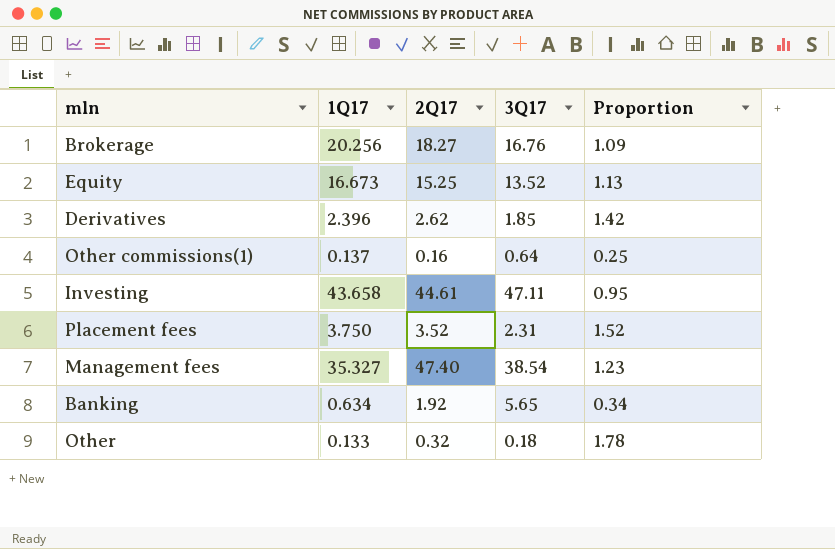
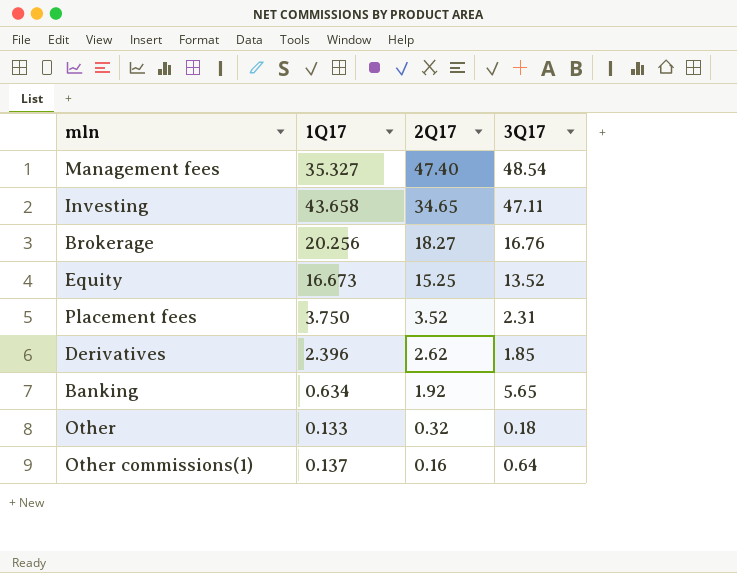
row order: none -> 2Q17 descending
column Proportion | formula: [2Q17] / [3Q17] -> none
Management fees | 3Q17: 38.54 -> 48.54
Investing | 2Q17: 44.61 -> 34.65

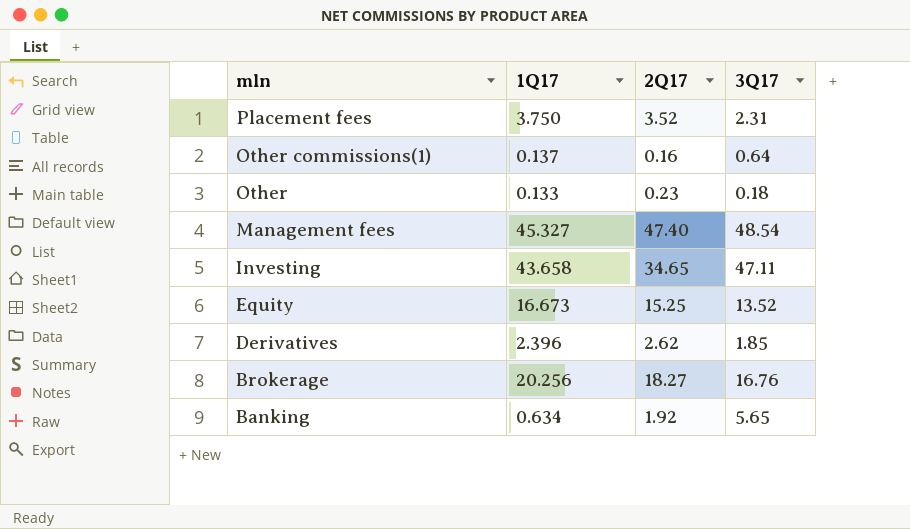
row order: 2Q17 descending -> mln descending
Other | 2Q17: 0.32 -> 0.23
Management fees | 1Q17: 35.327 -> 45.327

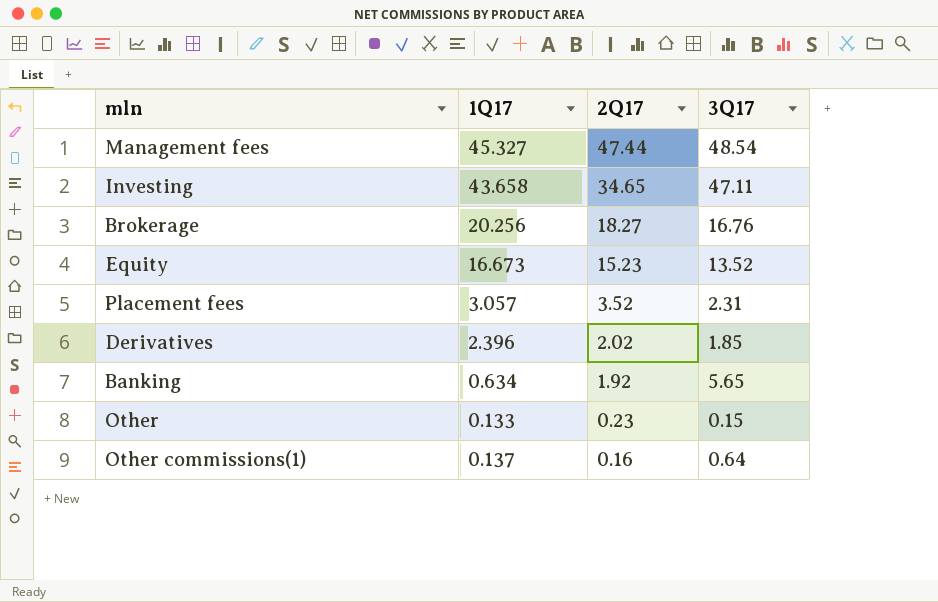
row order: mln descending -> 2Q17 descending
Management fees | 2Q17: 47.40 -> 47.44
Equity | 2Q17: 15.25 -> 15.23
Placement fees | 1Q17: 3.750 -> 3.057
Derivatives | 2Q17: 2.62 -> 2.02
Other | 3Q17: 0.18 -> 0.15

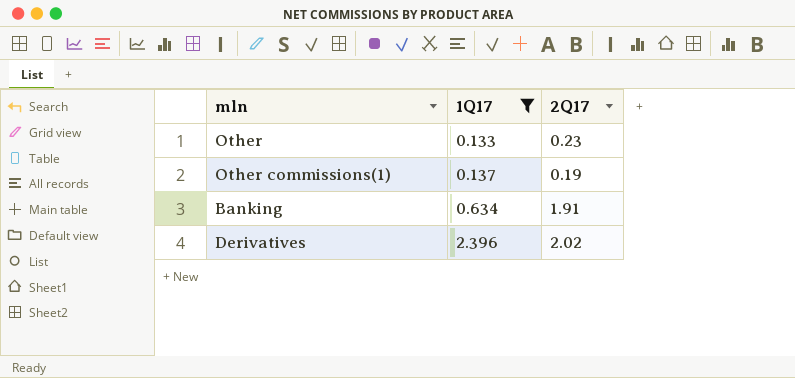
filter: none -> 1Q17 <= 2.396
row order: 2Q17 descending -> 1Q17 ascending
column 3Q17 | position: 4 -> none
Other commissions(1) | 2Q17: 0.16 -> 0.19
Banking | 2Q17: 1.92 -> 1.91

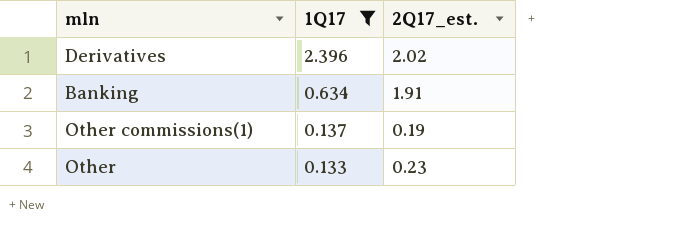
row order: 1Q17 ascending -> 1Q17 descending
column name: 2Q17 -> 2Q17_est.

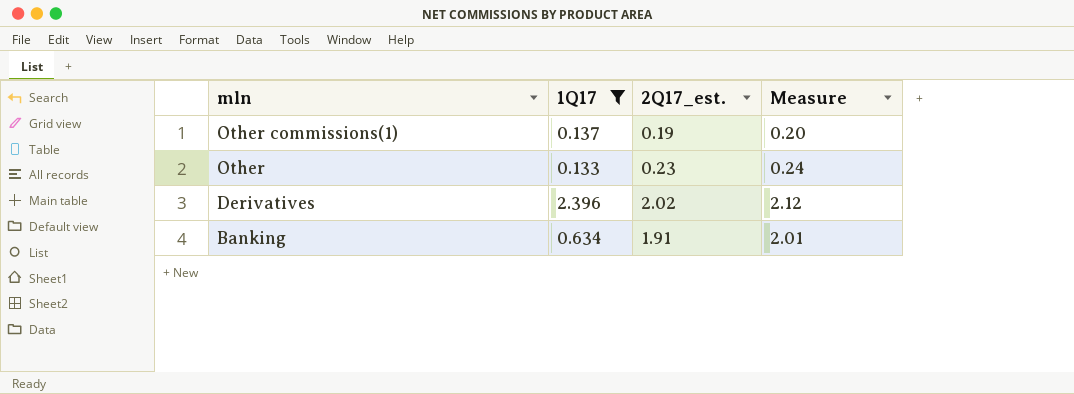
row order: 1Q17 descending -> mln descending
column Measure | formula: none -> [2Q17_est.] * 1.05

